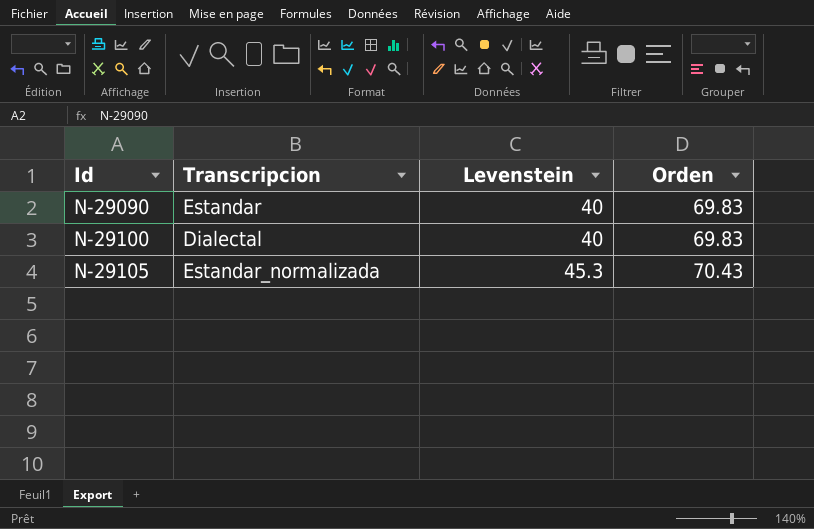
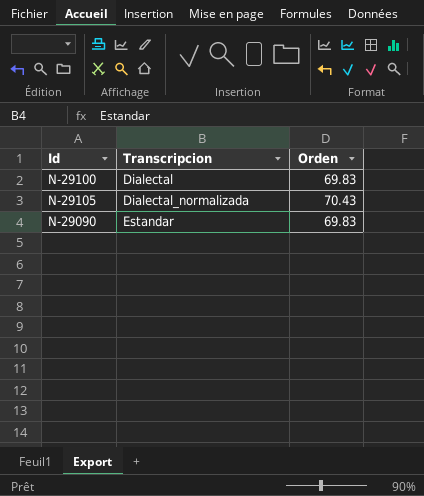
row order: Id ascending -> Transcripcion ascending
column Levenstein | position: 3 -> none
N-29105 | Transcripcion: Estandar_normalizada -> Dialectal_normalizada

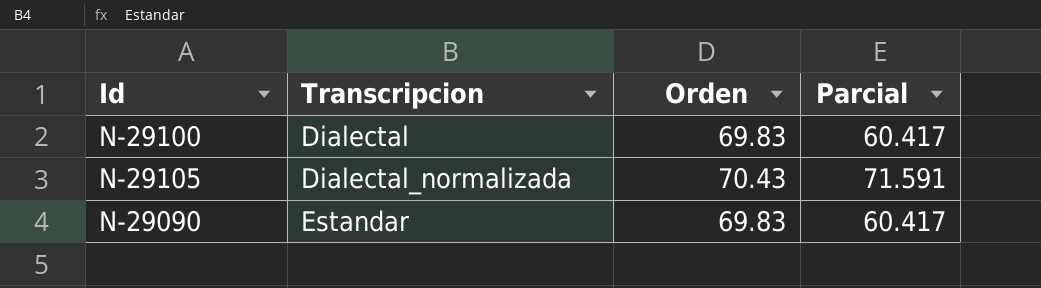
column Parcial | position: none -> 4

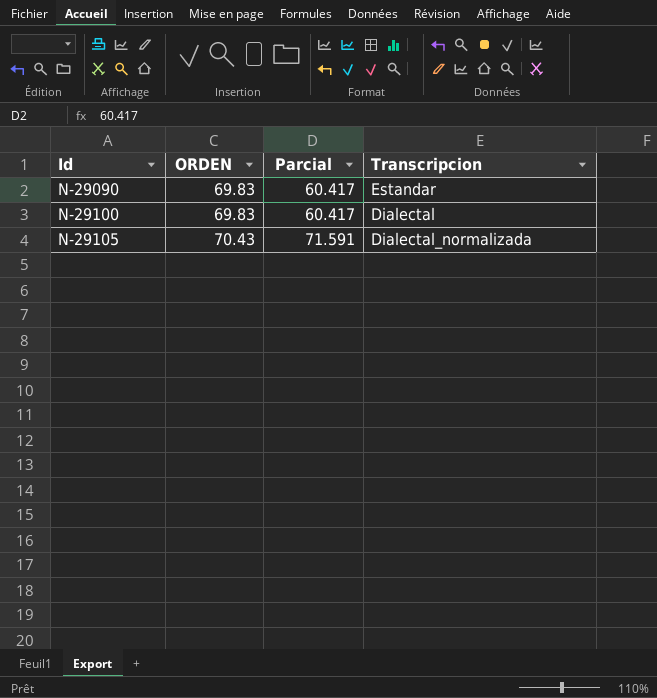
row order: Transcripcion ascending -> Id ascending
column name: Orden -> ORDEN
column Transcripcion | position: 2 -> 4

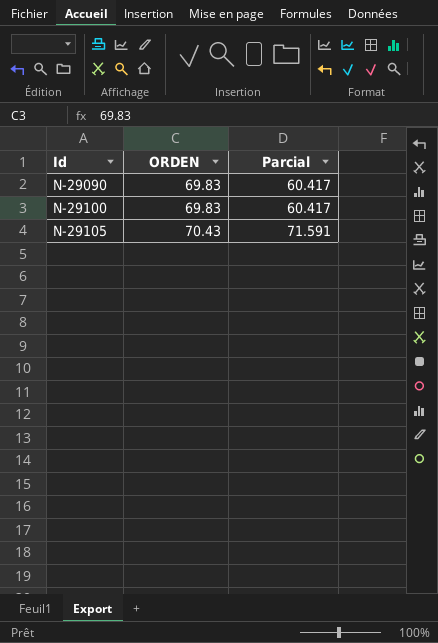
column Transcripcion | position: 4 -> none

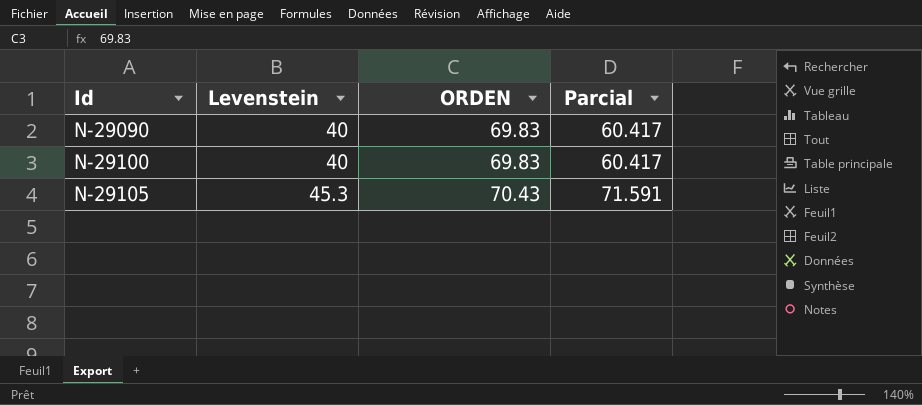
column Levenstein | position: none -> 2

